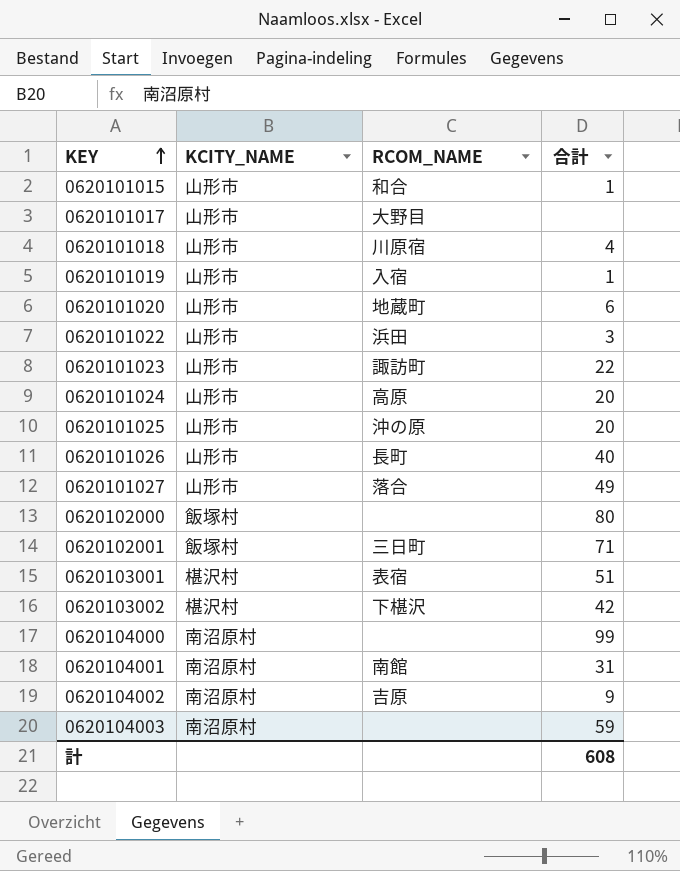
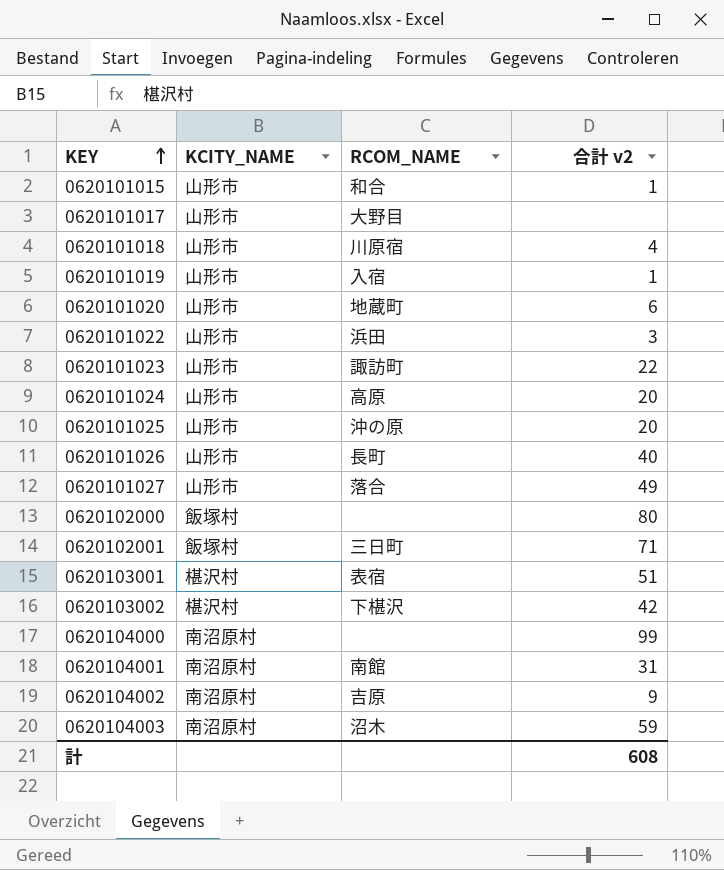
column name: 合計 -> 合計 v2
0620104003 | RCOM_NAME: none -> 沼木

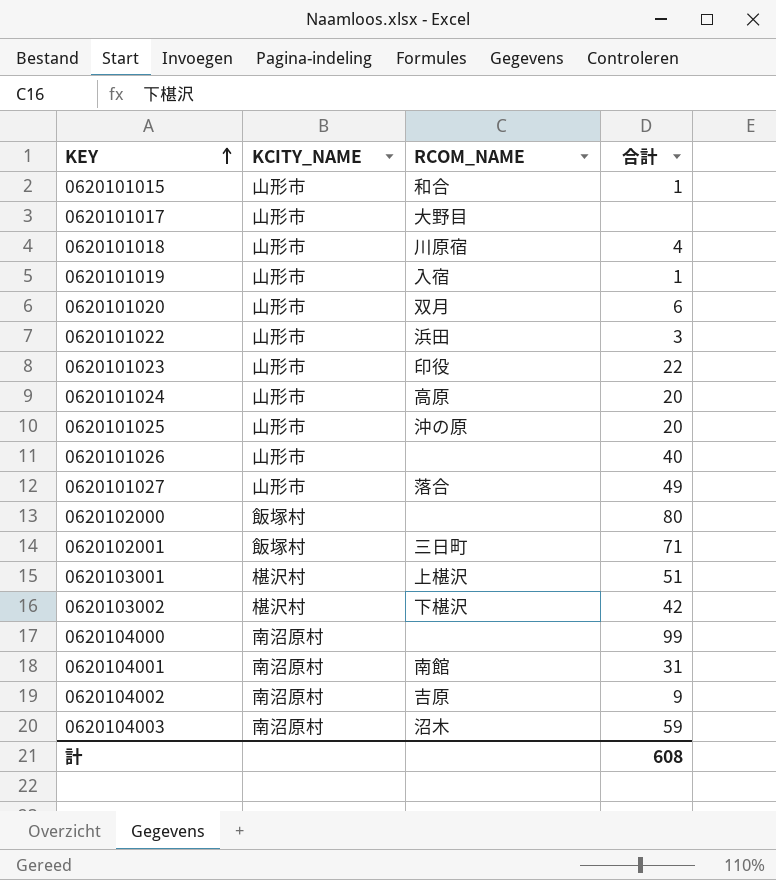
column name: 合計 v2 -> 合計
0620101020 | RCOM_NAME: 地蔵町 -> 双月
0620101023 | RCOM_NAME: 諏訪町 -> 印役
0620101026 | RCOM_NAME: 長町 -> none
0620103001 | RCOM_NAME: 表宿 -> 上椹沢

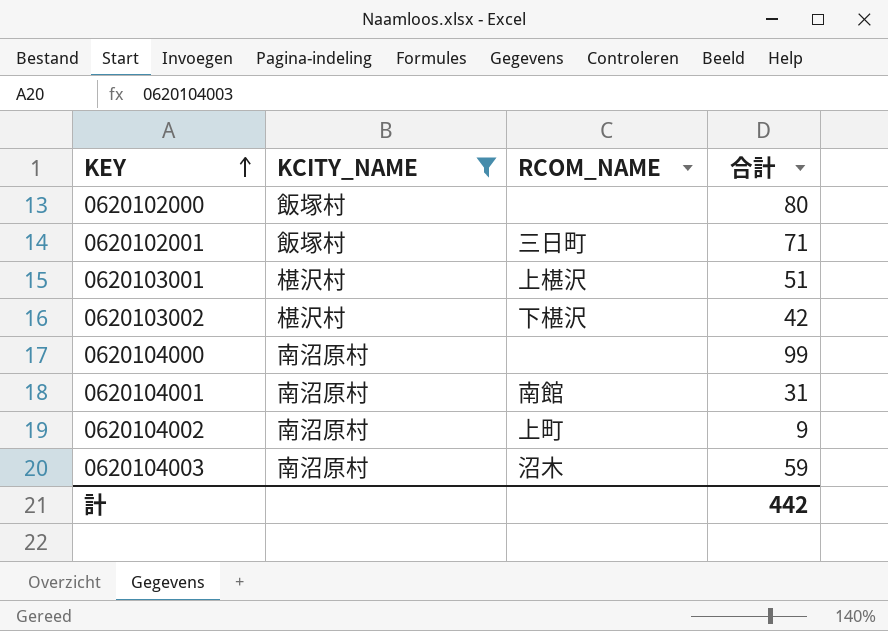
filter: none -> KCITY_NAME != 山形市
0620104002 | RCOM_NAME: 吉原 -> 上町
計 | 合計: 608 -> 442

